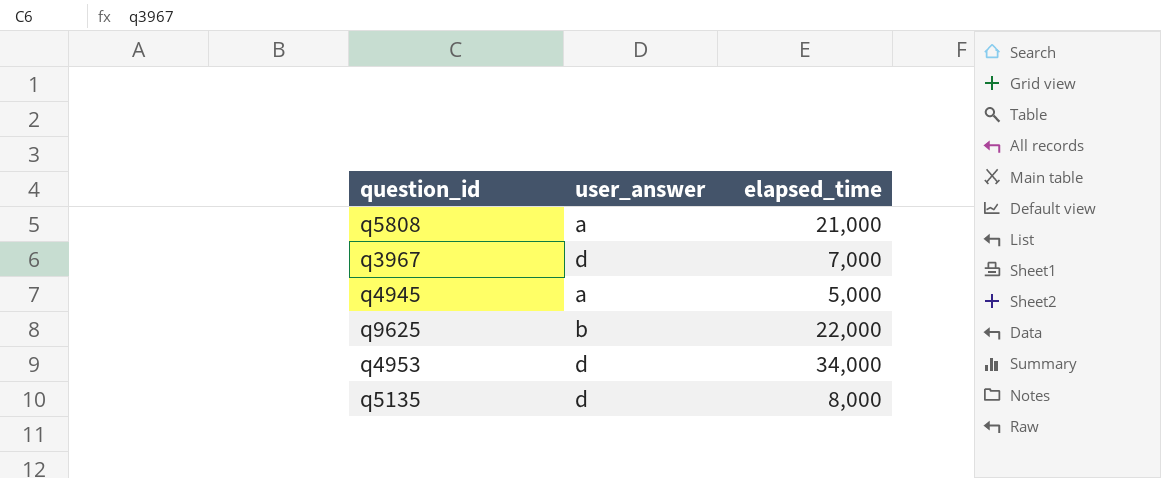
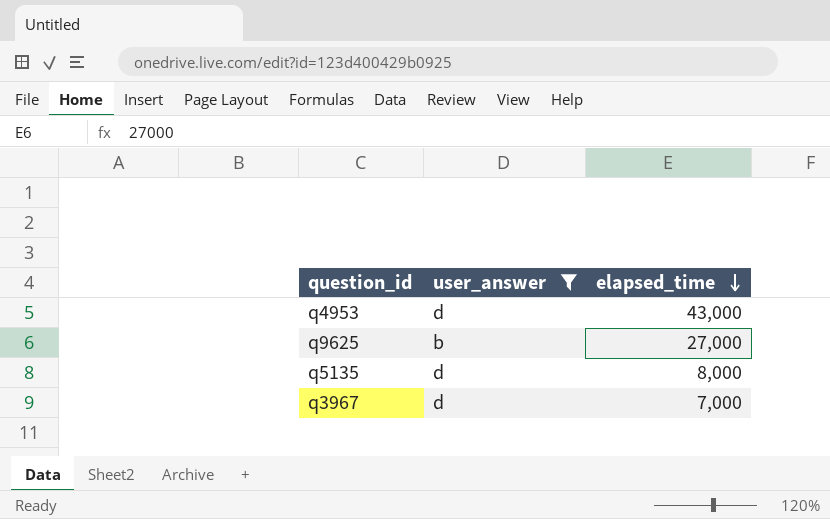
filter: none -> user_answer != a
row order: none -> elapsed_time descending
q4953 | elapsed_time: 34,000 -> 43,000
q9625 | elapsed_time: 22,000 -> 27,000

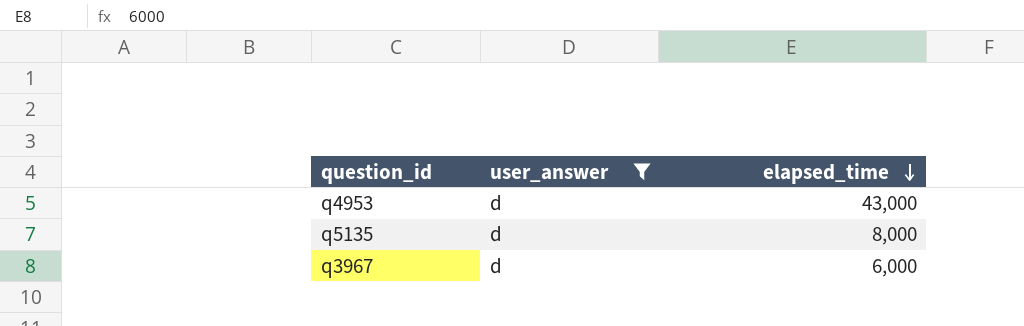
row q9625: b | 27,000 -> none
q3967 | elapsed_time: 7,000 -> 6,000

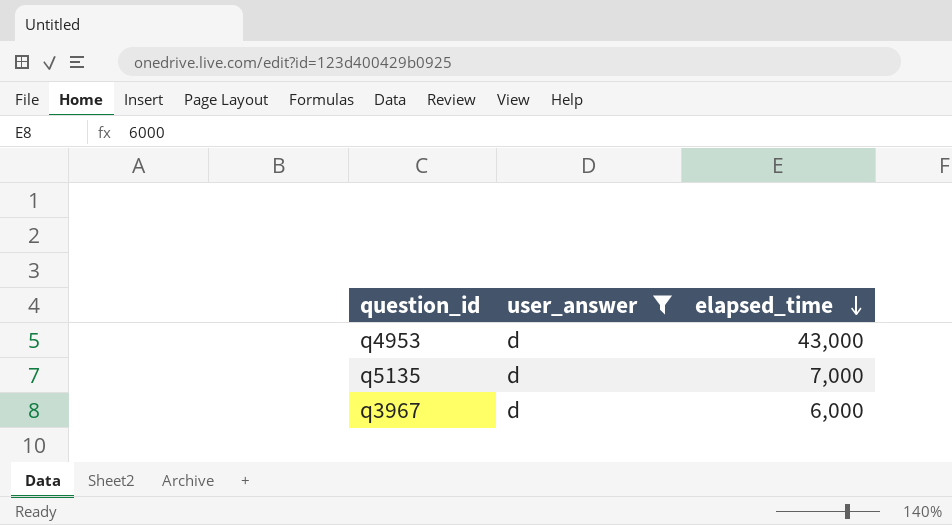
q5135 | elapsed_time: 8,000 -> 7,000

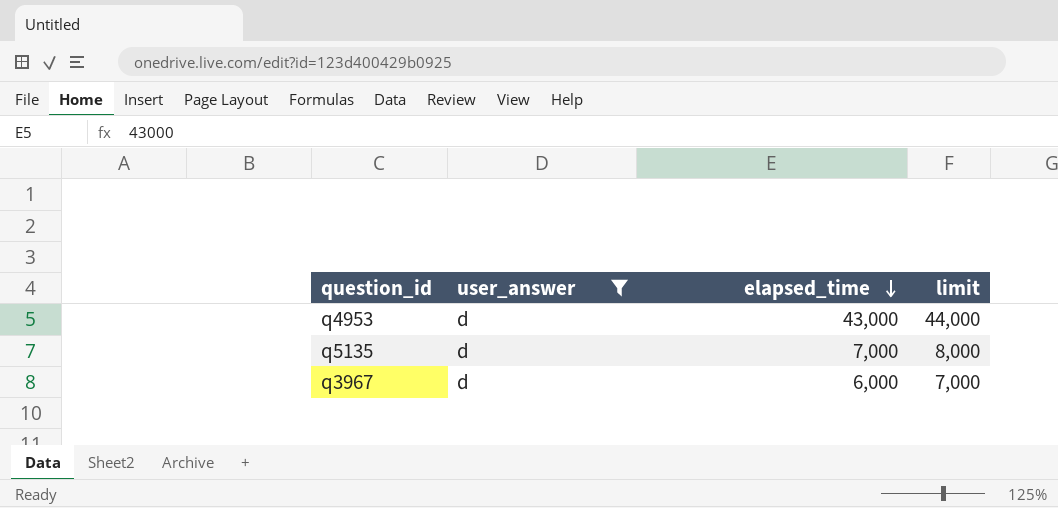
column limit | formula: none -> [elapsed_time] + 1000

